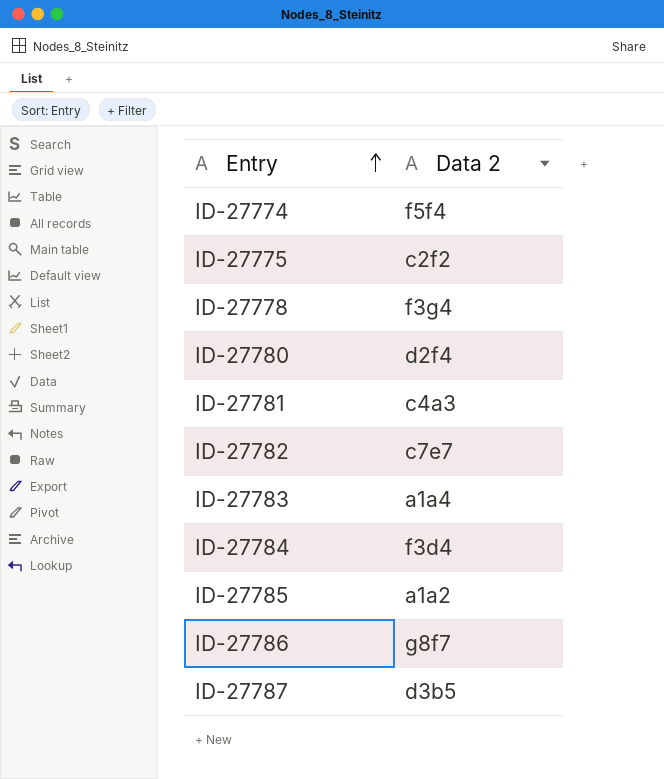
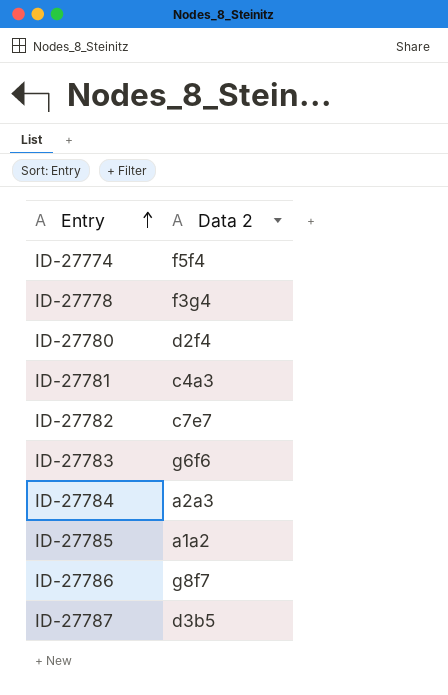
row ID-27775: c2f2 -> none
ID-27783 | Data 2: a1a4 -> g6f6
ID-27784 | Data 2: f3d4 -> a2a3

